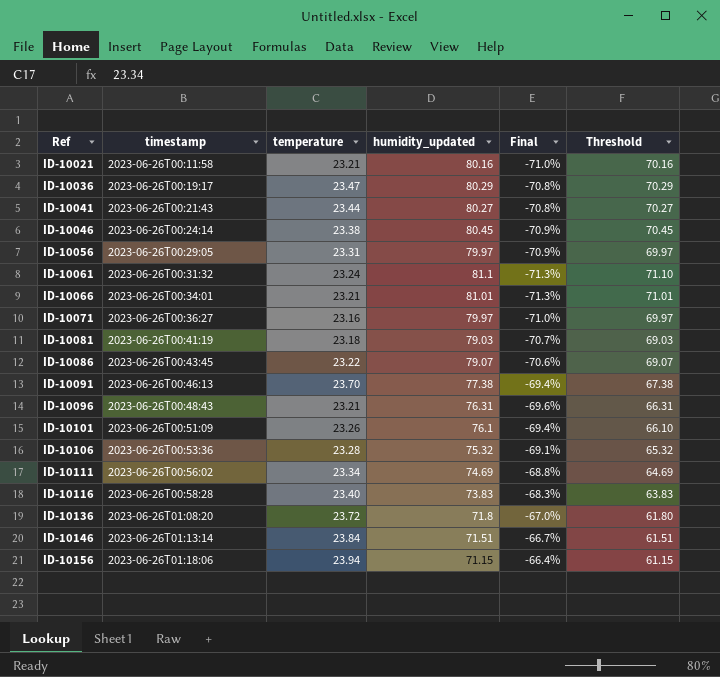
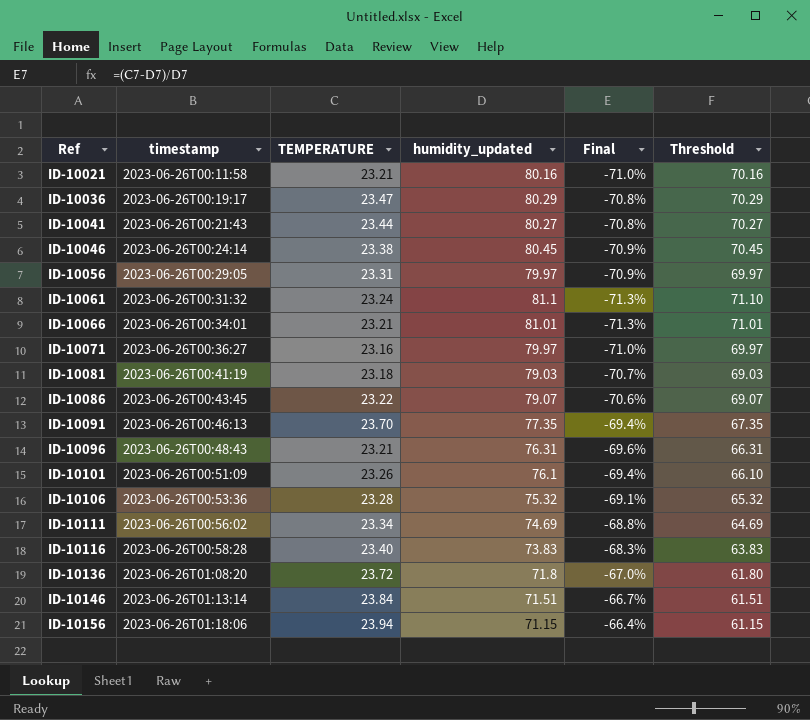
column name: temperature -> TEMPERATURE
ID-10091 | humidity_updated: 77.38 -> 77.35
ID-10091 | Threshold: 67.38 -> 67.35

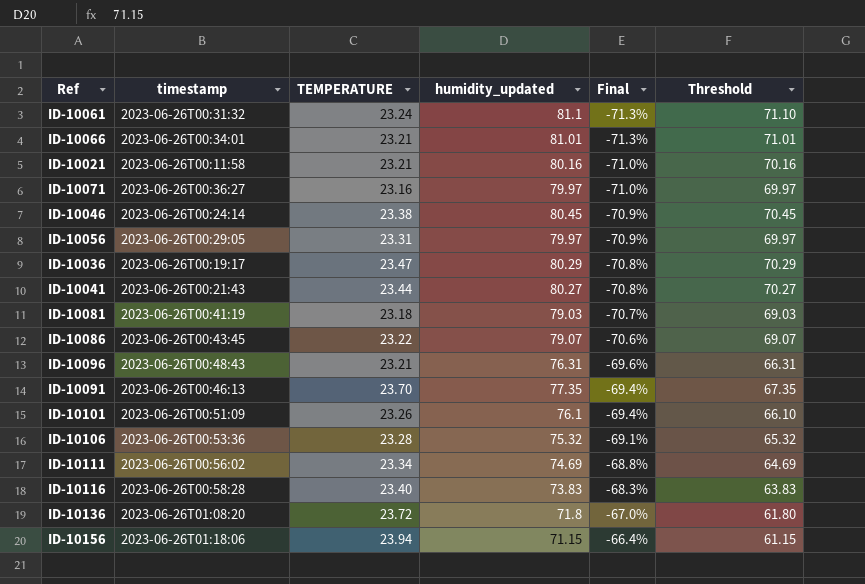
row order: Ref ascending -> Final ascending
row ID-10146: 2023-06-26T01:13:14 | 23.84 | 71.51 | -66.7% | 61.51 -> none

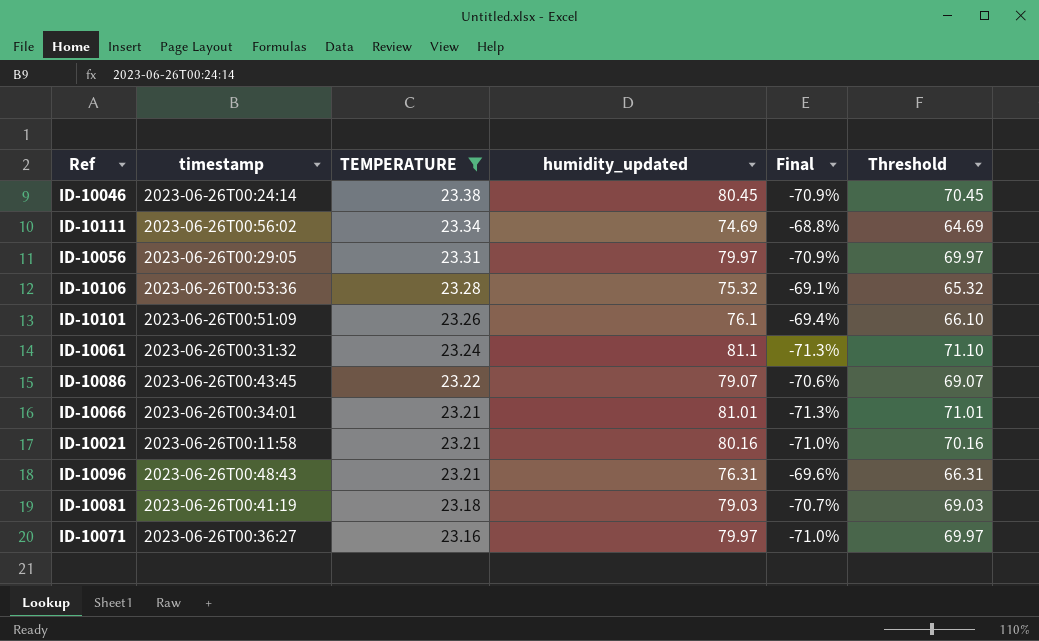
filter: none -> TEMPERATURE <= 23.38
row order: Final ascending -> TEMPERATURE descending

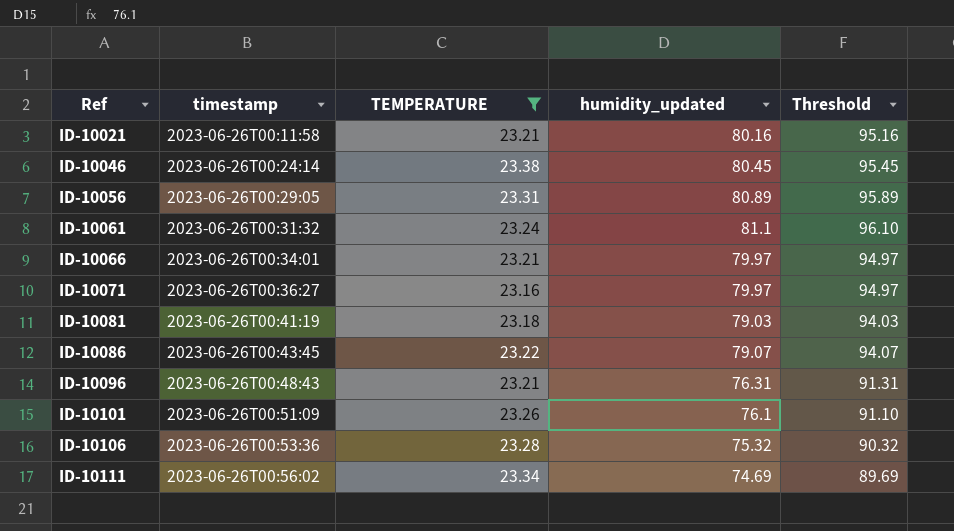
row order: TEMPERATURE descending -> Ref ascending
column Final | formula: ([TEMPERATURE] - [humidity_updated]) / [humidity_updated] -> none
column Threshold | formula: [humidity_updated] - 10 -> [humidity_updated] + 15
ID-10056 | humidity_updated: 79.97 -> 80.89
ID-10066 | humidity_updated: 81.01 -> 79.97

